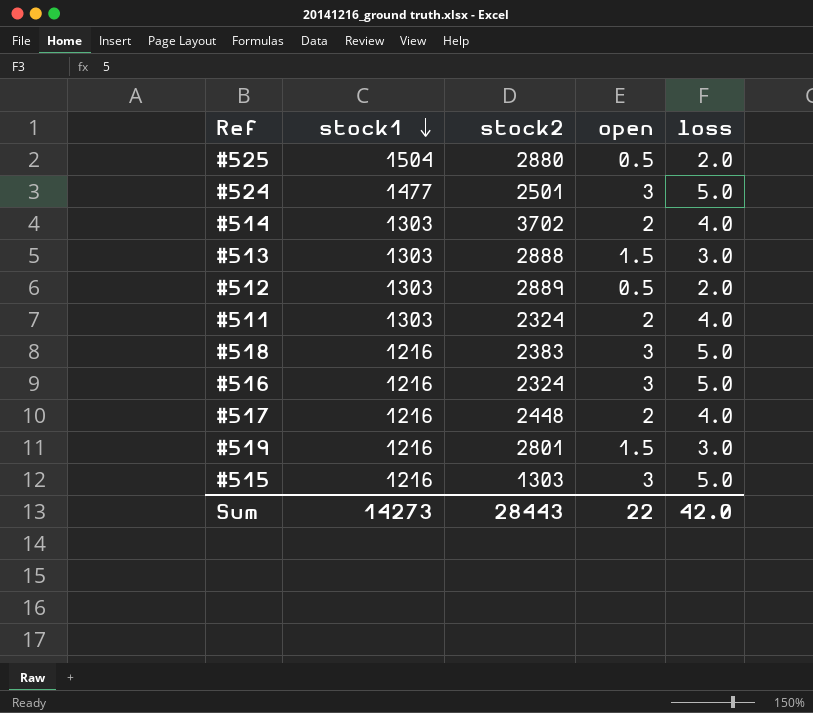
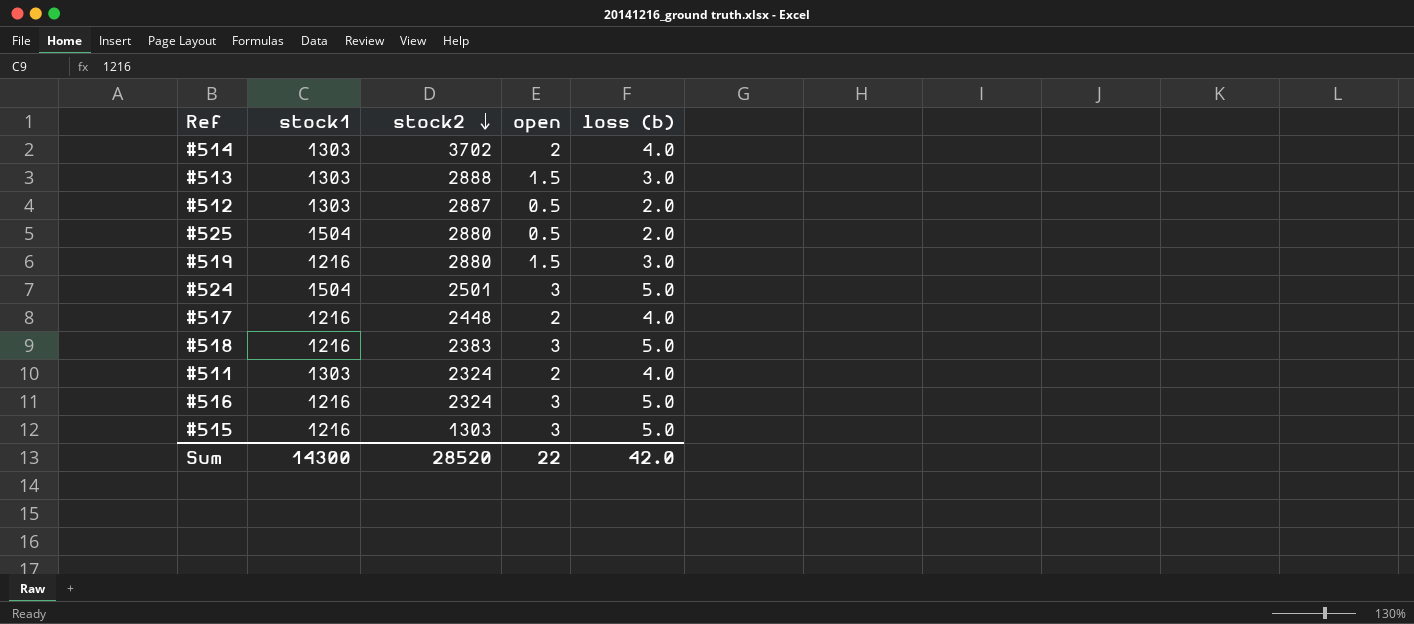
row order: stock1 descending -> stock2 descending
column name: loss -> loss (b)
#512 | stock2: 2889 -> 2887
#519 | stock2: 2801 -> 2880
#524 | stock1: 1477 -> 1504
Sum | stock1: 14273 -> 14300
Sum | stock2: 28443 -> 28520

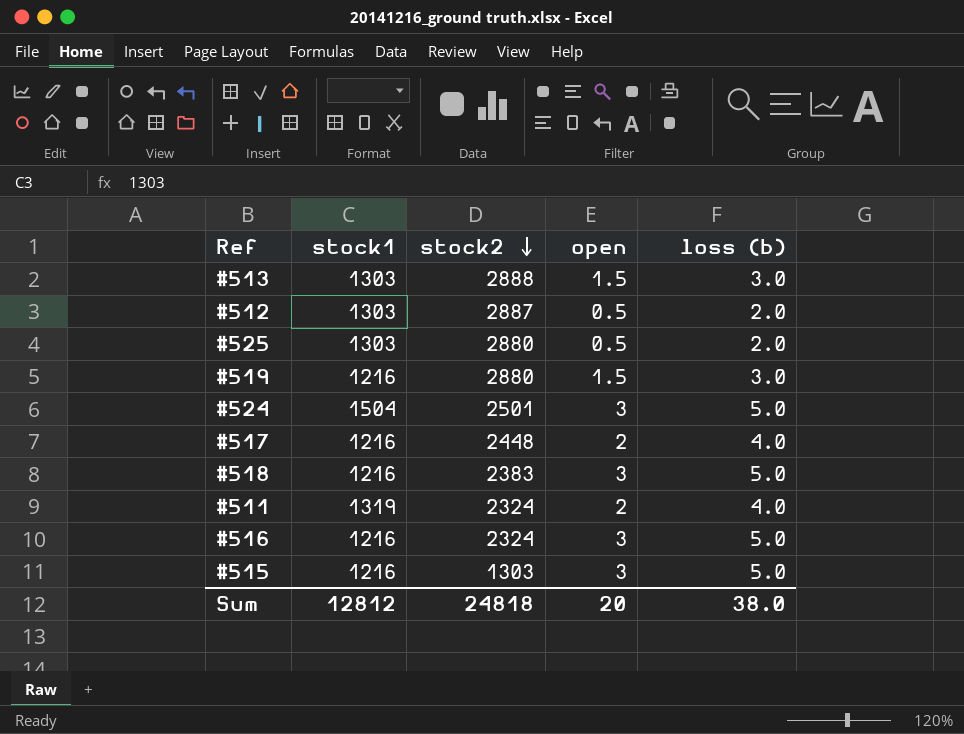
row #514: 1303 | 3702 | 2 | 4.0 -> none
#525 | stock1: 1504 -> 1303
#511 | stock1: 1303 -> 1319
Sum | stock1: 14300 -> 12812
Sum | stock2: 28520 -> 24818
Sum | open: 22 -> 20
Sum | loss (b): 42.0 -> 38.0

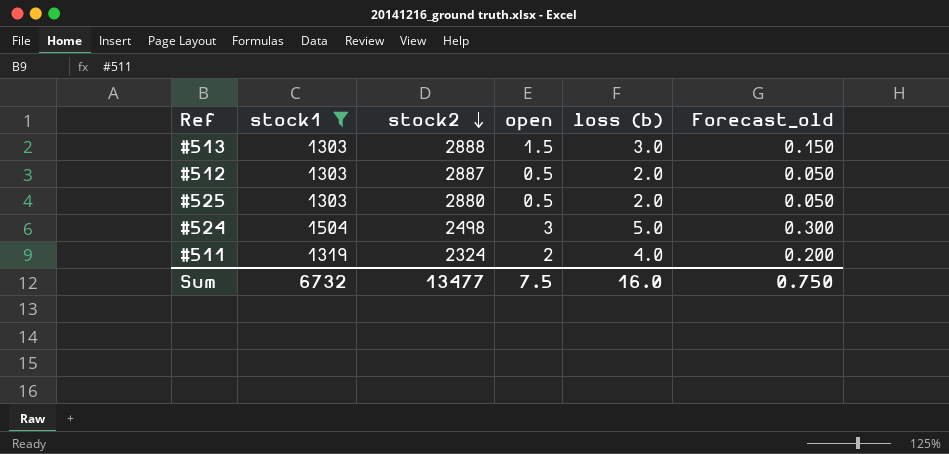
filter: none -> stock1 != 1216
column Forecast_old | formula: none -> [open] * 0.1
#524 | stock2: 2501 -> 2498
Sum | stock1: 12812 -> 6732
Sum | stock2: 24818 -> 13477
Sum | open: 20 -> 7.5
Sum | loss (b): 38.0 -> 16.0

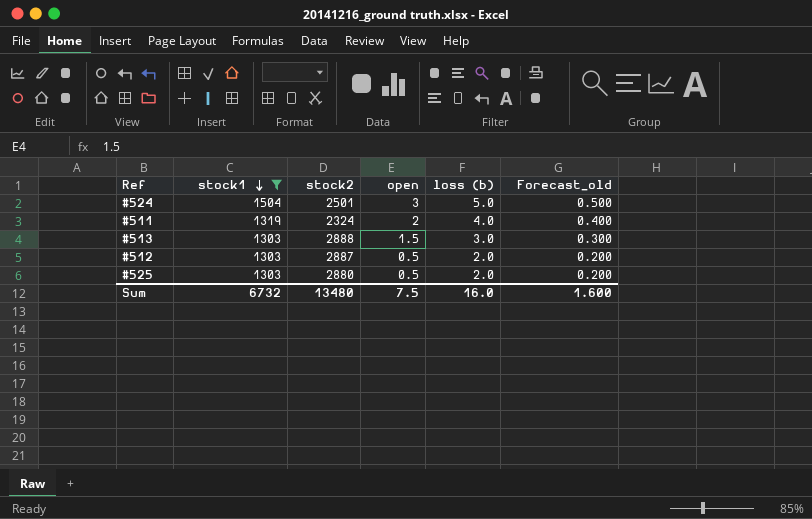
row order: stock2 descending -> stock1 descending
column Forecast_old | formula: [open] * 0.1 -> [loss (b)] * 0.1
#524 | stock2: 2498 -> 2501
Sum | stock2: 13477 -> 13480
Sum | Forecast_old: 0.750 -> 1.600

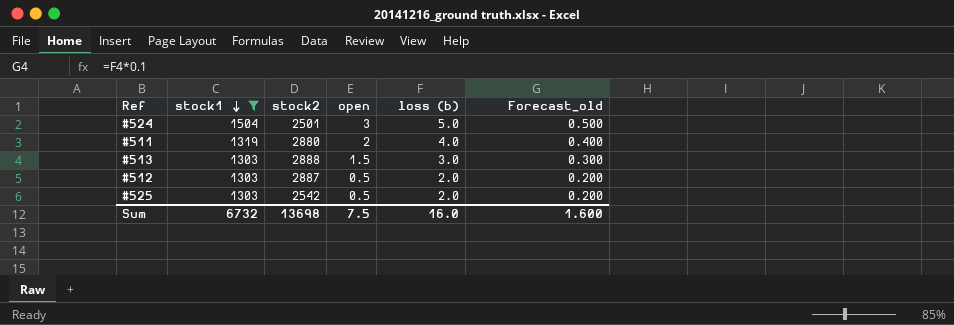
#511 | stock2: 2324 -> 2880
#525 | stock2: 2880 -> 2542
Sum | stock2: 13480 -> 13698

